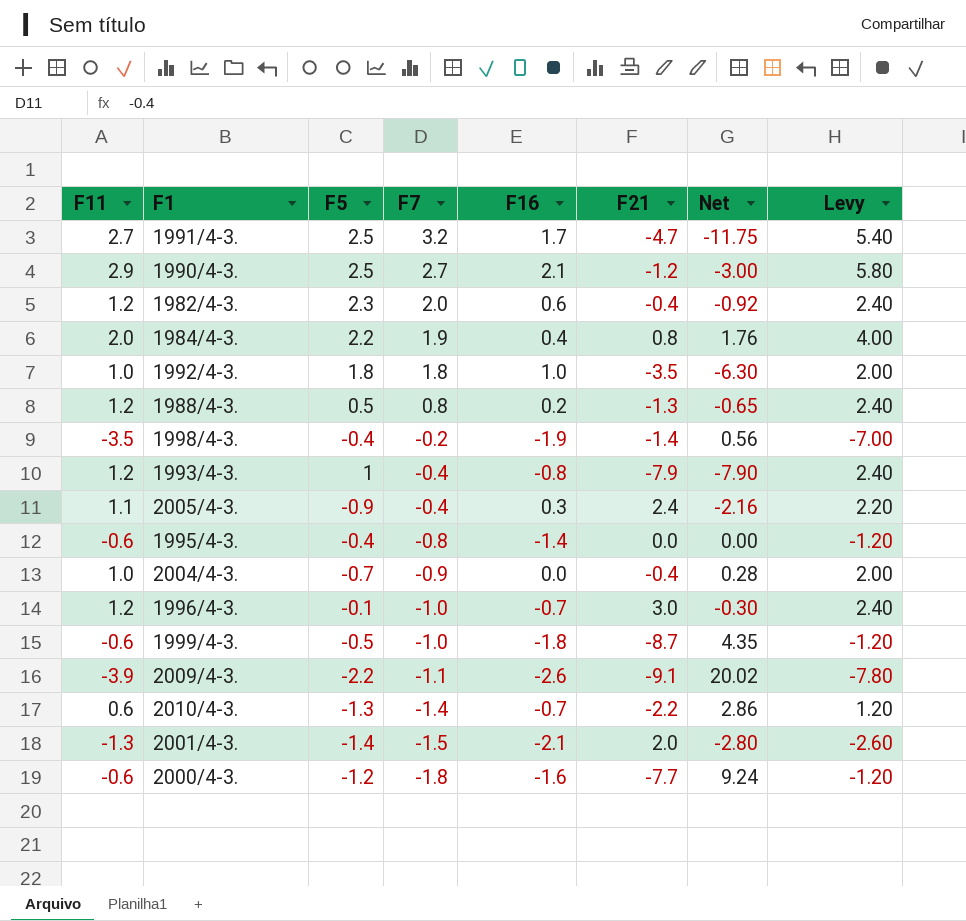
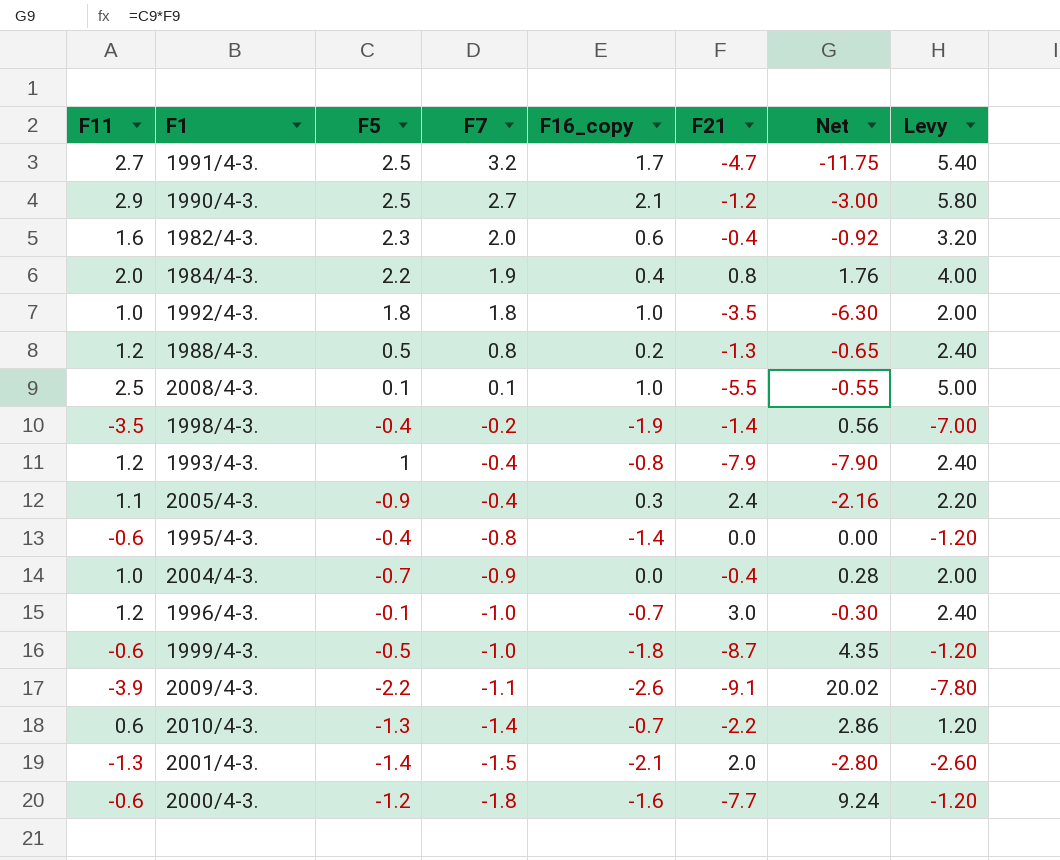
column name: F16 -> F16_copy
1982/4-3. | F11: 1.2 -> 1.6
1982/4-3. | Levy: 2.40 -> 3.20
row 2008/4-3.: none -> 2.5 | 0.1 | 0.1 | 1.0 | -5.5 | -0.55 | 5.00

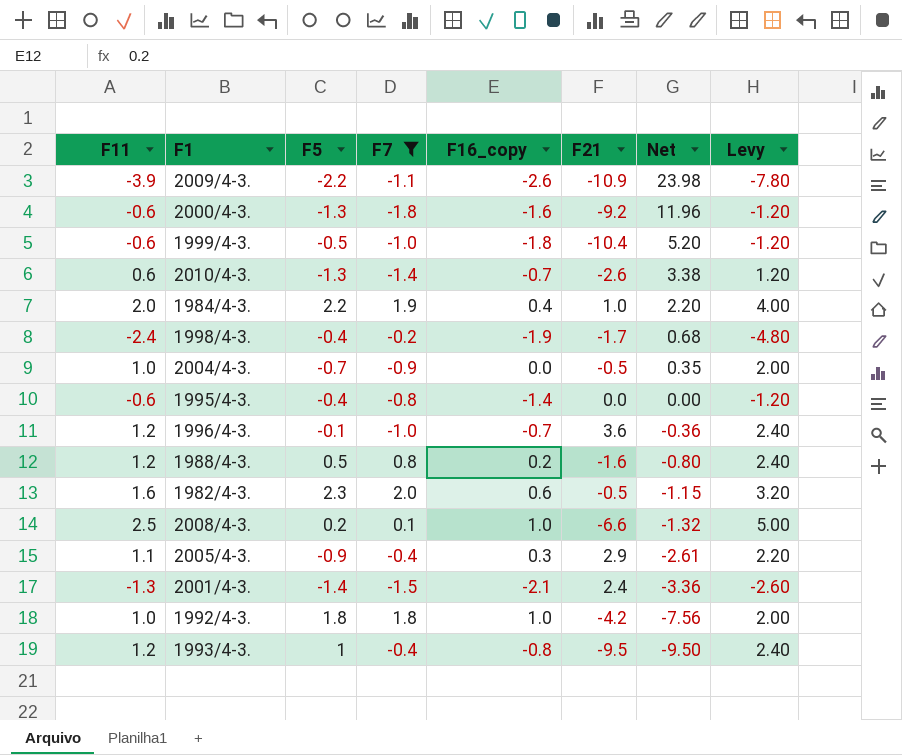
filter: none -> F7 <= 2.0
row order: F7 descending -> Net descending
2009/4-3. | F21: -9.1 -> -10.9
2009/4-3. | Net: 20.02 -> 23.98
2000/4-3. | F5: -1.2 -> -1.3
2000/4-3. | F21: -7.7 -> -9.2
2000/4-3. | Net: 9.24 -> 11.96
1999/4-3. | F21: -8.7 -> -10.4
1999/4-3. | Net: 4.35 -> 5.20
2010/4-3. | F21: -2.2 -> -2.6
2010/4-3. | Net: 2.86 -> 3.38
1984/4-3. | F21: 0.8 -> 1.0
1984/4-3. | Net: 1.76 -> 2.20
1998/4-3. | F11: -3.5 -> -2.4
1998/4-3. | F21: -1.4 -> -1.7
1998/4-3. | Net: 0.56 -> 0.68
1998/4-3. | Levy: -7.00 -> -4.80
2004/4-3. | F21: -0.4 -> -0.5
2004/4-3. | Net: 0.28 -> 0.35
1996/4-3. | F21: 3.0 -> 3.6
1996/4-3. | Net: -0.30 -> -0.36
1988/4-3. | F21: -1.3 -> -1.6
1988/4-3. | Net: -0.65 -> -0.80
1982/4-3. | F21: -0.4 -> -0.5
1982/4-3. | Net: -0.92 -> -1.15
2008/4-3. | F5: 0.1 -> 0.2
2008/4-3. | F21: -5.5 -> -6.6
2008/4-3. | Net: -0.55 -> -1.32
2005/4-3. | F21: 2.4 -> 2.9
2005/4-3. | Net: -2.16 -> -2.61
2001/4-3. | F21: 2.0 -> 2.4
2001/4-3. | Net: -2.80 -> -3.36
1992/4-3. | F21: -3.5 -> -4.2
1992/4-3. | Net: -6.30 -> -7.56
1993/4-3. | F21: -7.9 -> -9.5
1993/4-3. | Net: -7.90 -> -9.50

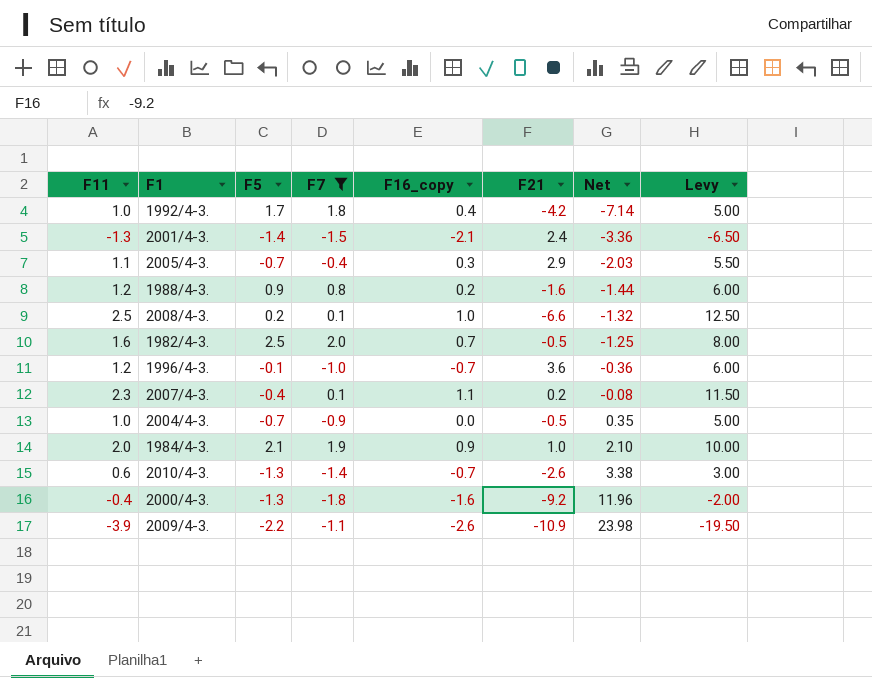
row order: Net descending -> Net ascending
column Levy | formula: [F11] * 2 -> [F11] * 5
row 1999/4-3.: -0.6 | -0.5 | -1.0 | -1.8 | -10.4 | 5.20 | -1.20 -> none
row 1998/4-3.: -2.4 | -0.4 | -0.2 | -1.9 | -1.7 | 0.68 | -4.80 -> none
row 1995/4-3.: -0.6 | -0.4 | -0.8 | -1.4 | 0.0 | 0.00 | -1.20 -> none
row 1993/4-3.: 1.2 | 1 | -0.4 | -0.8 | -9.5 | -9.50 | 2.40 -> none
1992/4-3. | F5: 1.8 -> 1.7
1992/4-3. | F16_copy: 1.0 -> 0.4
1992/4-3. | Net: -7.56 -> -7.14
2005/4-3. | F5: -0.9 -> -0.7
2005/4-3. | Net: -2.61 -> -2.03
1988/4-3. | F5: 0.5 -> 0.9
1988/4-3. | Net: -0.80 -> -1.44
1982/4-3. | F5: 2.3 -> 2.5
1982/4-3. | F16_copy: 0.6 -> 0.7
1982/4-3. | Net: -1.15 -> -1.25
row 2007/4-3.: none -> 2.3 | -0.4 | 0.1 | 1.1 | 0.2 | -0.08 | 11.50
1984/4-3. | F5: 2.2 -> 2.1
1984/4-3. | F16_copy: 0.4 -> 0.9
1984/4-3. | Net: 2.20 -> 2.10
2000/4-3. | F11: -0.6 -> -0.4

